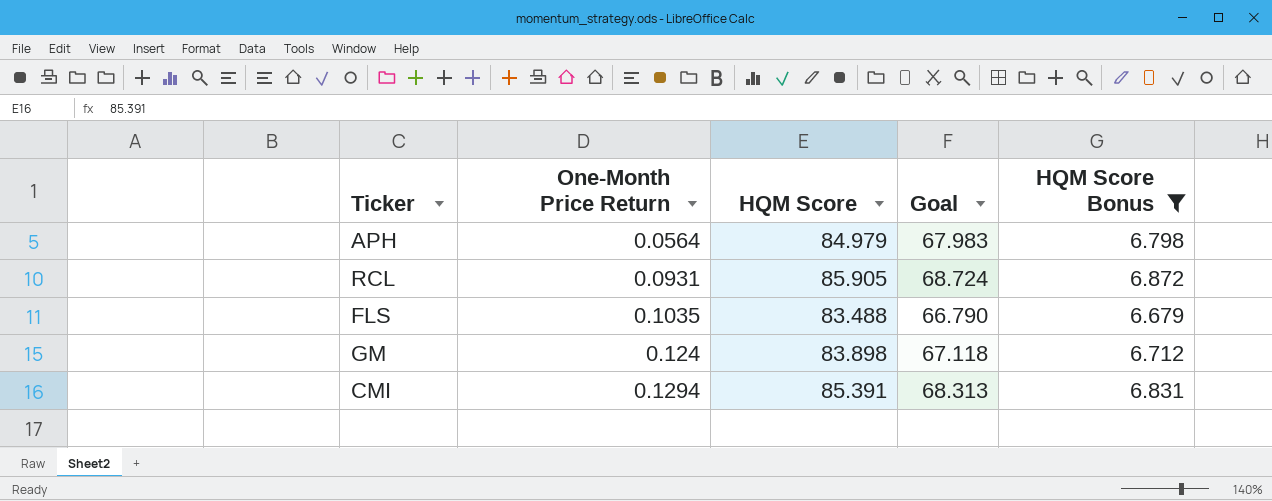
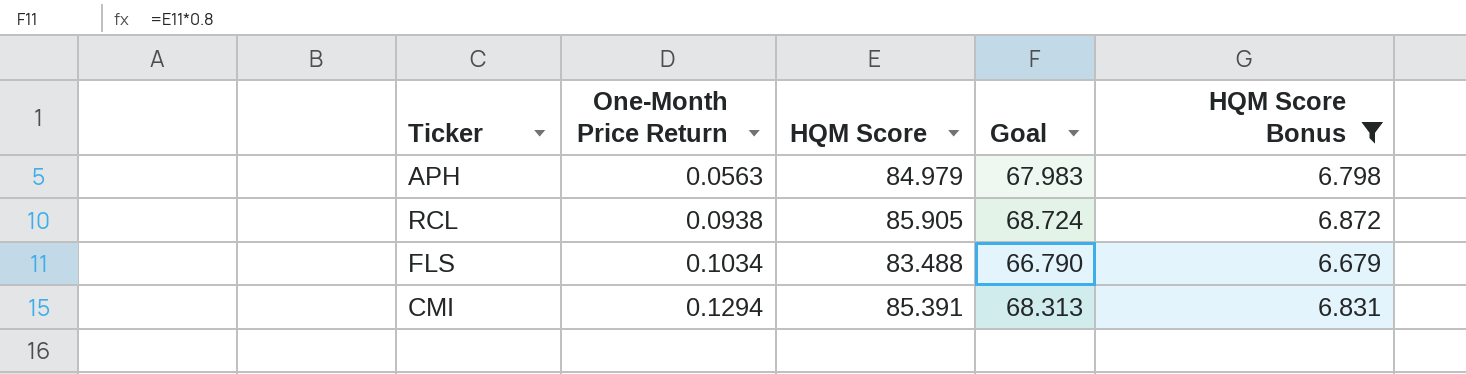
row GM: 0.124 | 83.898 | 67.118 | 6.712 -> none
APH | One-Month Price Return: 0.0564 -> 0.0563
RCL | One-Month Price Return: 0.0931 -> 0.0938
FLS | One-Month Price Return: 0.1035 -> 0.1034

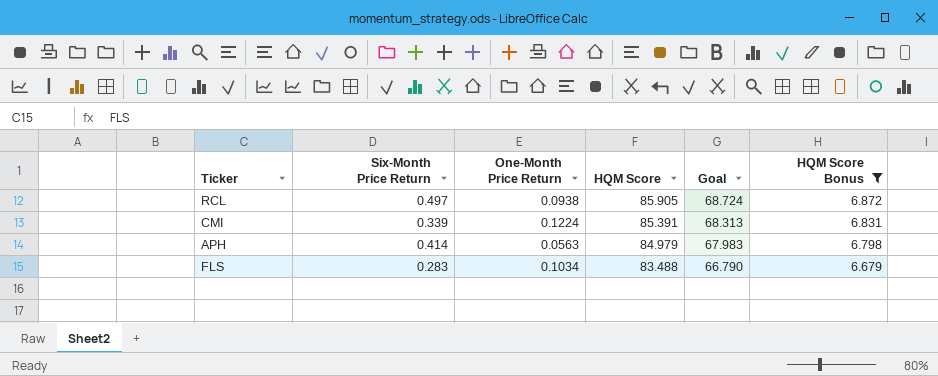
row order: One-Month Price Return ascending -> HQM Score descending
column Six-Month Price Return | position: none -> 2
CMI | One-Month Price Return: 0.1294 -> 0.1224

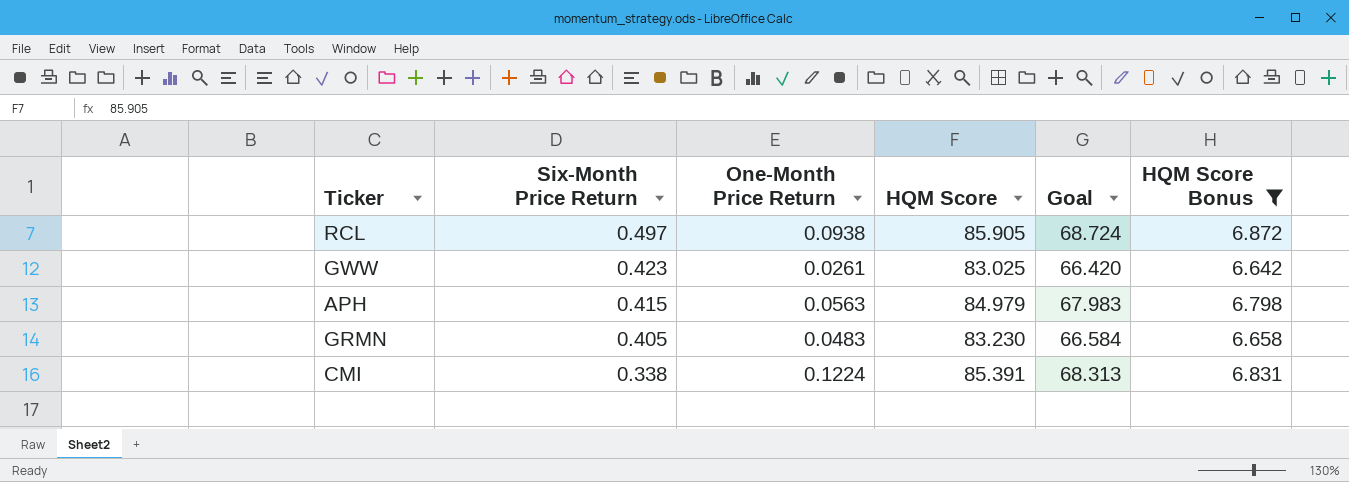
row order: HQM Score descending -> Six-Month Price Return descending
row FLS: 0.283 | 0.1034 | 83.488 | 66.790 | 6.679 -> none
row GWW: none -> 0.423 | 0.0261 | 83.025 | 66.420 | 6.642
APH | Six-Month Price Return: 0.414 -> 0.415
row GRMN: none -> 0.405 | 0.0483 | 83.230 | 66.584 | 6.658
CMI | Six-Month Price Return: 0.339 -> 0.338

